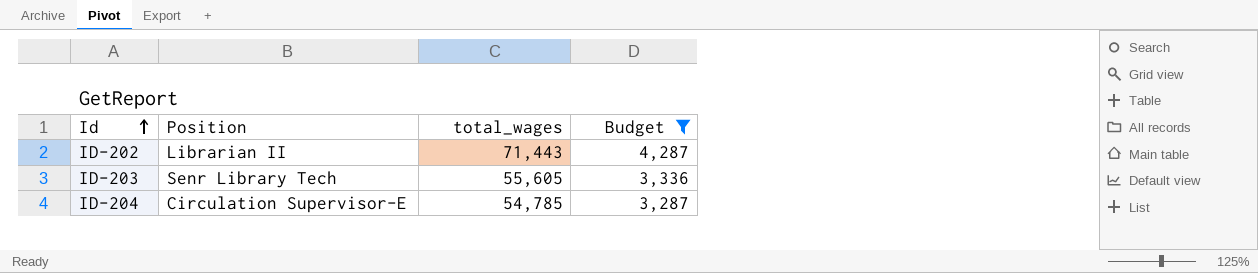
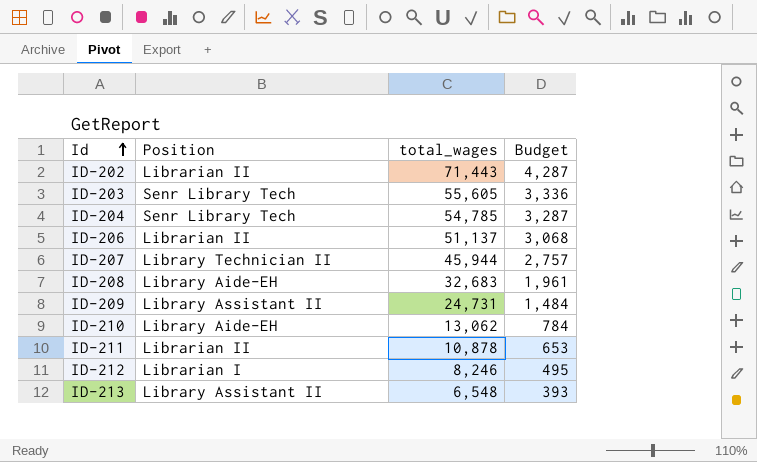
filter: Budget >= 3,287 -> none
ID-204 | Position: Circulation Supervisor-E -> Senr Library Tech

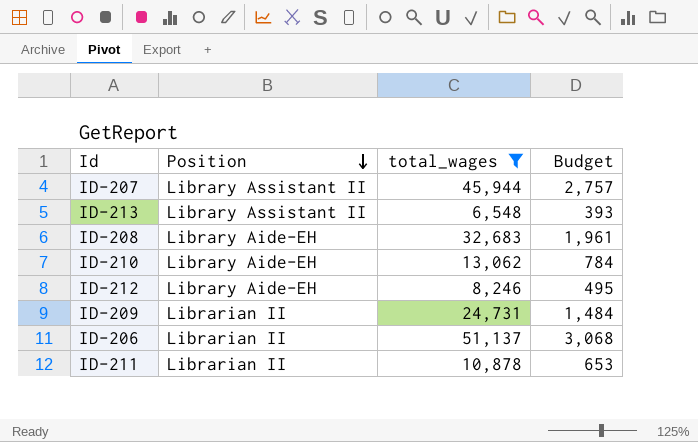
filter: none -> total_wages <= 51,137
row order: Id ascending -> Position descending
ID-207 | Position: Library Technician II -> Library Assistant II
ID-212 | Position: Librarian I -> Library Aide-EH
ID-209 | Position: Library Assistant II -> Librarian II

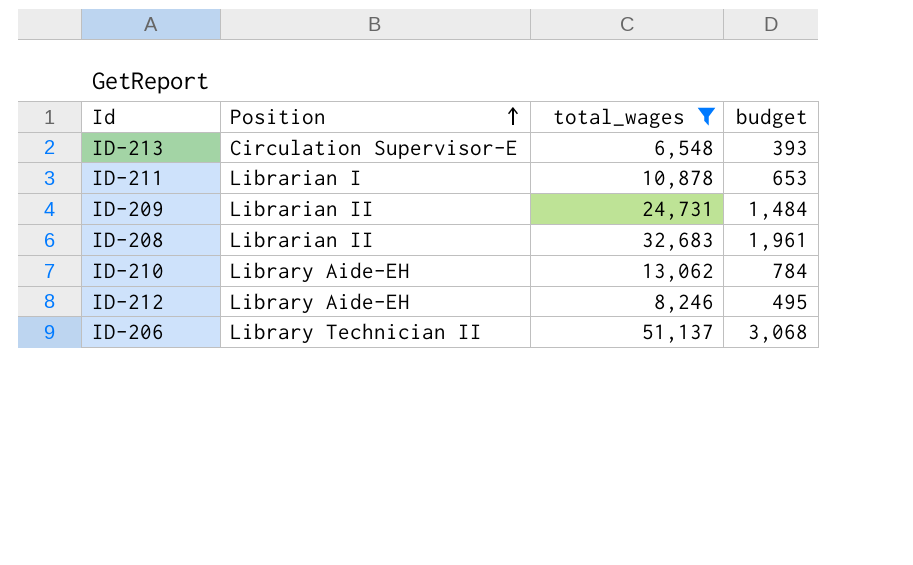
row order: Position descending -> Position ascending
column name: Budget -> budget
row ID-207: Library Assistant II | 45,944 | 2,757 -> none
ID-213 | Position: Library Assistant II -> Circulation Supervisor-E
ID-211 | Position: Librarian II -> Librarian I
ID-208 | Position: Library Aide-EH -> Librarian II
ID-206 | Position: Librarian II -> Library Technician II

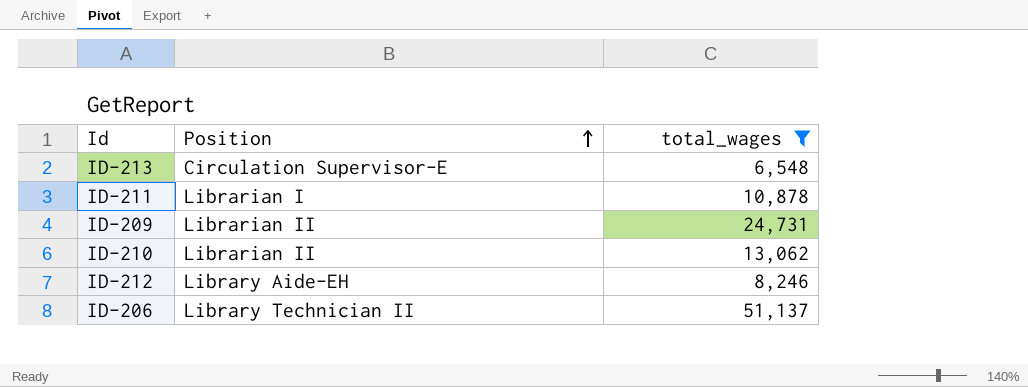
column budget | formula: [total_wages] * 0.06 -> none
row ID-208: Librarian II | 32,683 | 1,961 -> none
ID-210 | Position: Library Aide-EH -> Librarian II

